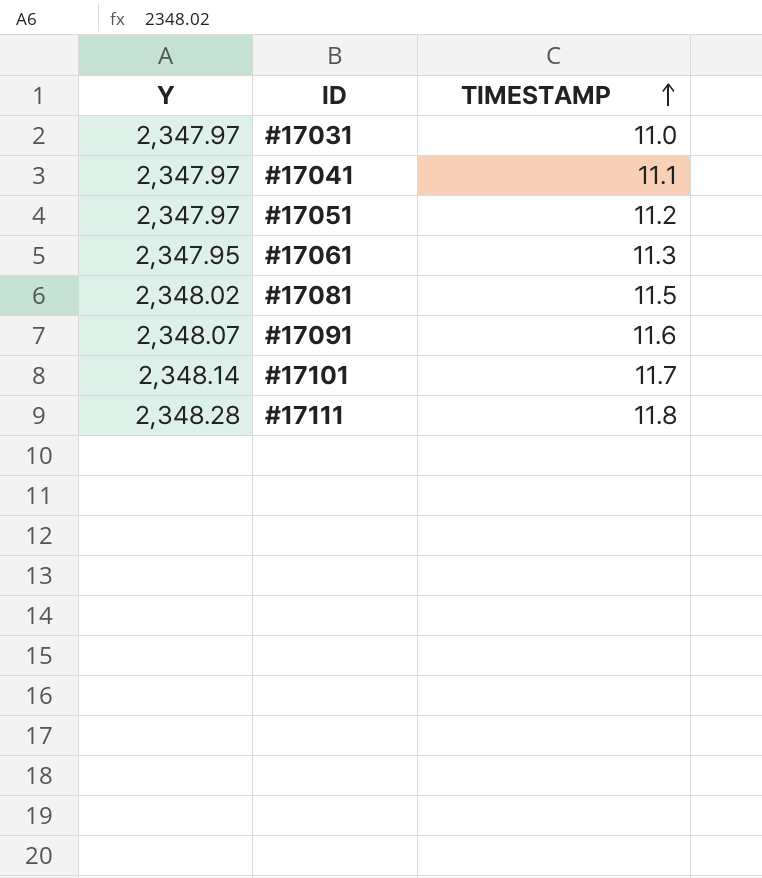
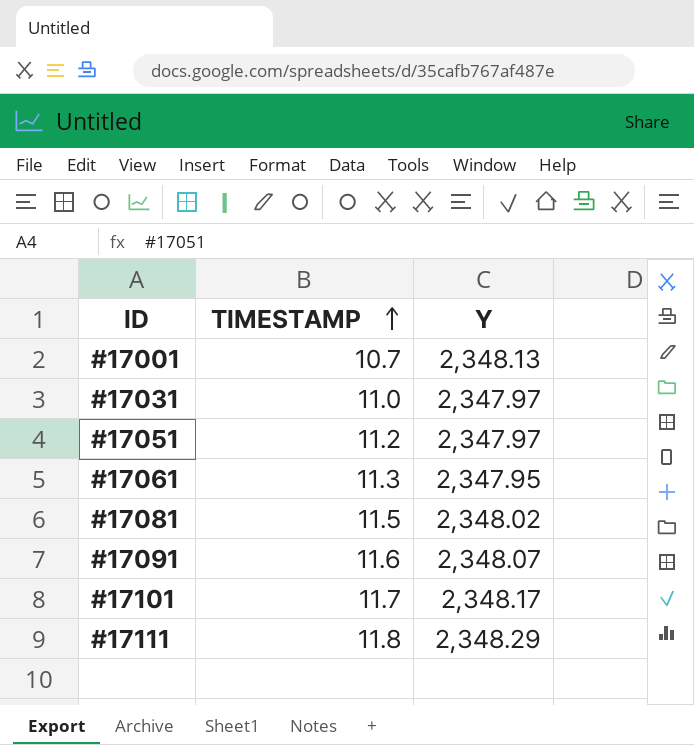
column Y | position: 1 -> 3
row #17041: 2,347.97 | 11.1 -> none
row #17001: none -> 10.7 | 2,348.13
#17101 | Y: 2,348.14 -> 2,348.17
#17111 | Y: 2,348.28 -> 2,348.29

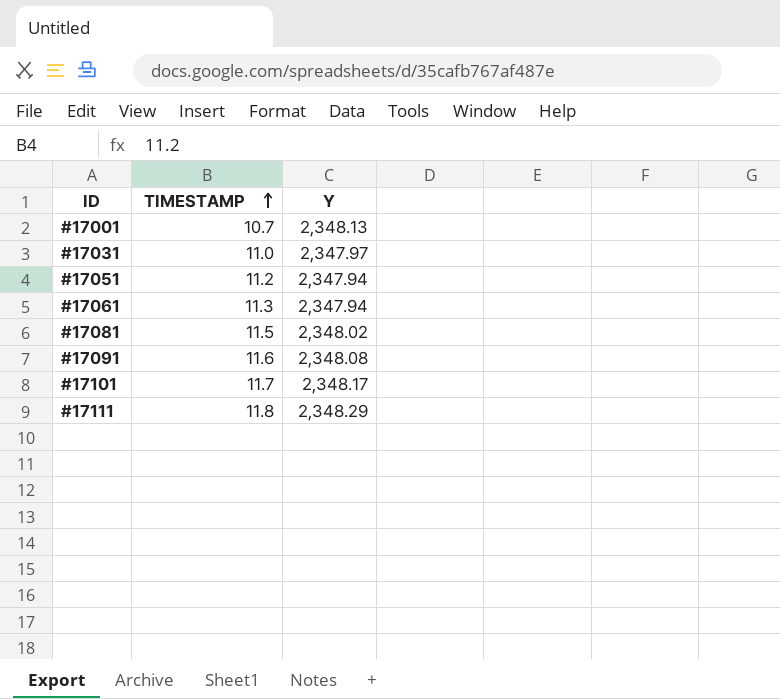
#17051 | Y: 2,347.97 -> 2,347.94
#17061 | Y: 2,347.95 -> 2,347.94
#17091 | Y: 2,348.07 -> 2,348.08

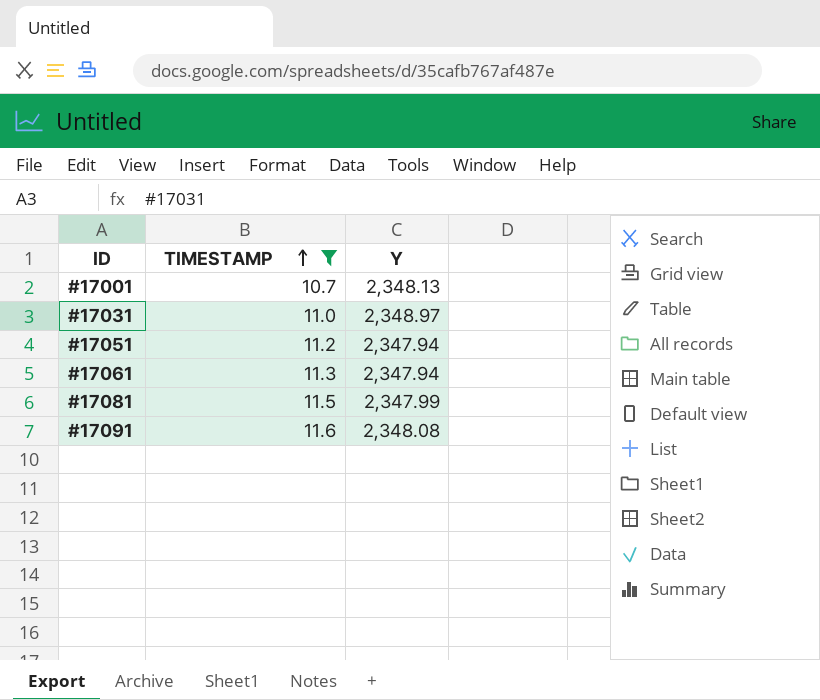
filter: none -> TIMESTAMP <= 11.6
#17031 | Y: 2,347.97 -> 2,348.97
#17081 | Y: 2,348.02 -> 2,347.99

